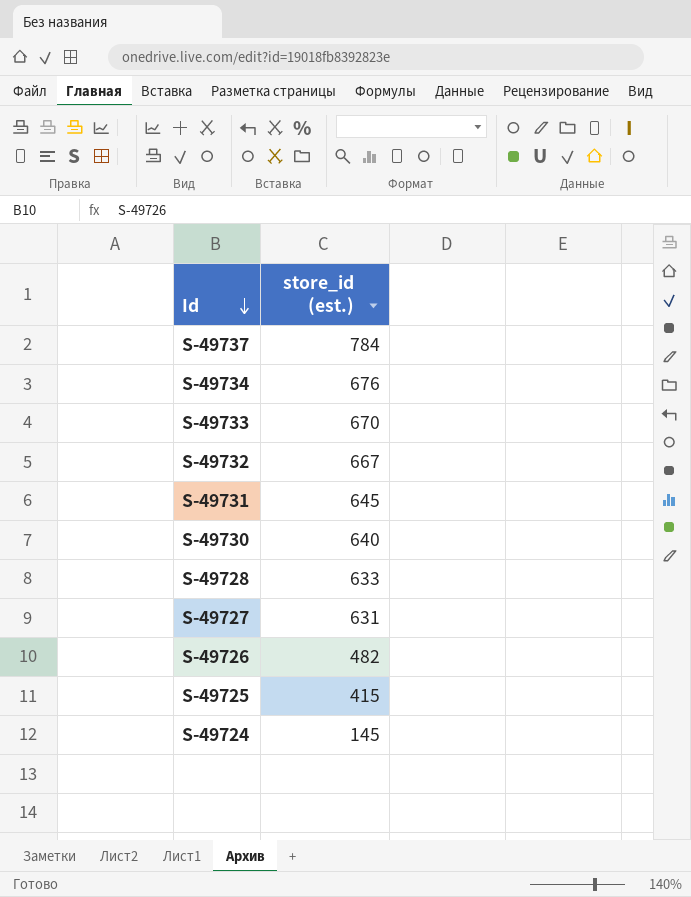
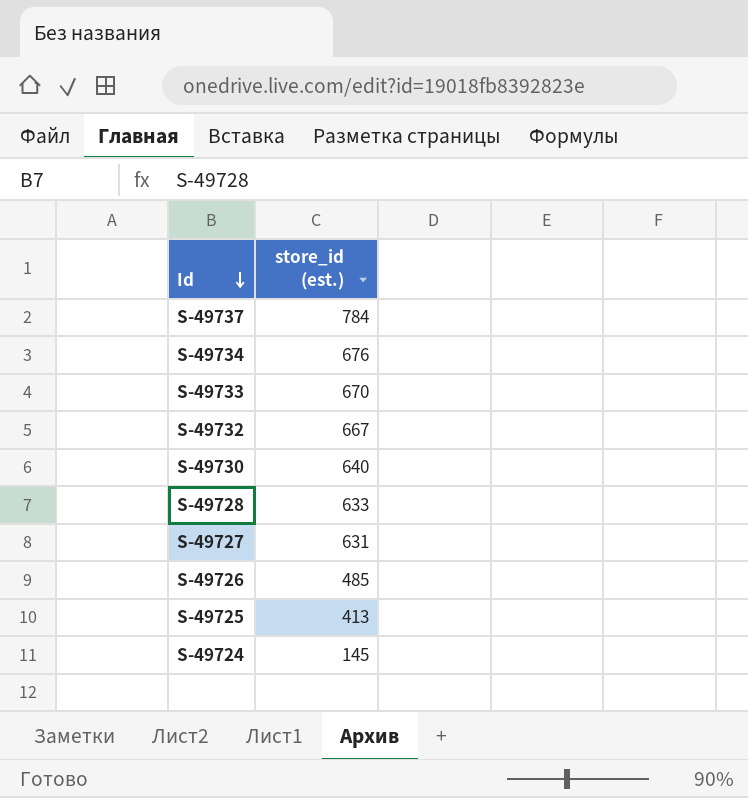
row S-49731: 645 -> none
S-49726 | store_id (est.): 482 -> 485
S-49725 | store_id (est.): 415 -> 413

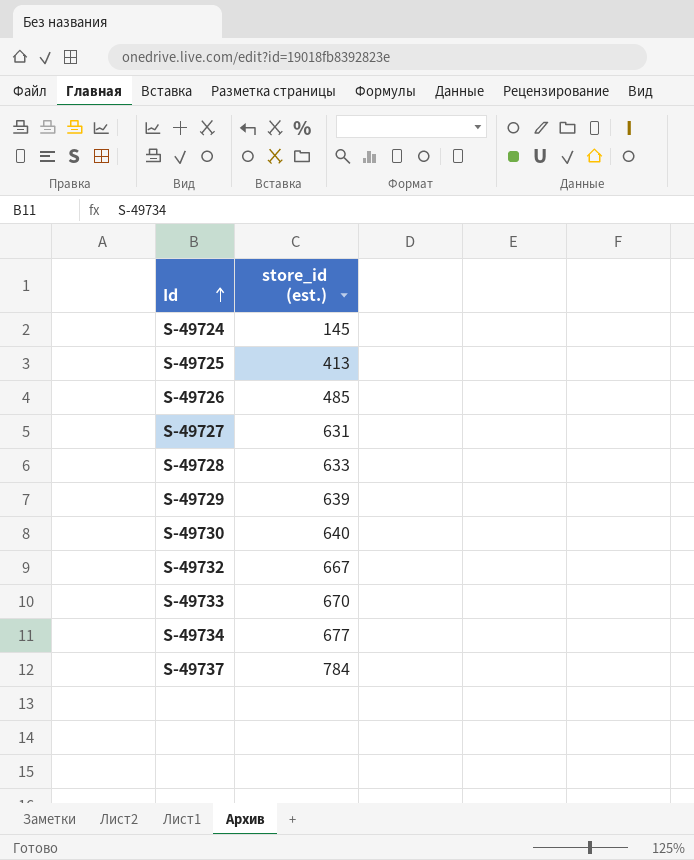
row order: Id descending -> Id ascending
row S-49729: none -> 639
S-49734 | store_id (est.): 676 -> 677

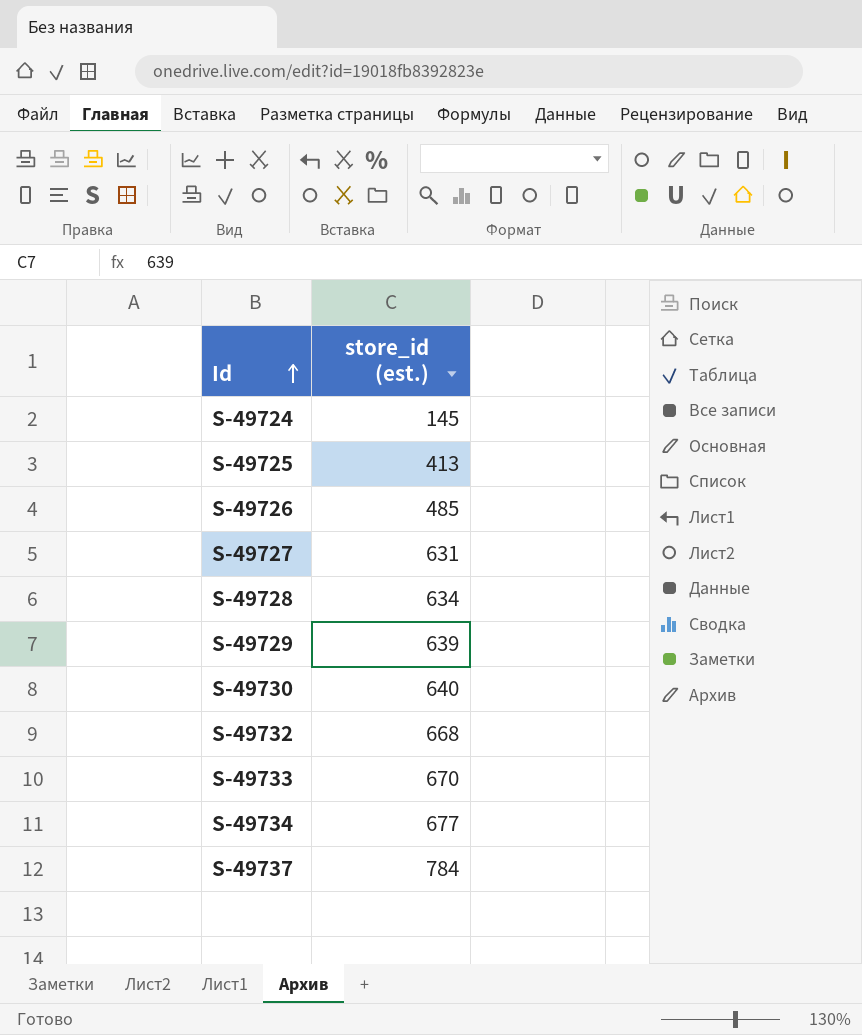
S-49728 | store_id (est.): 633 -> 634
S-49732 | store_id (est.): 667 -> 668

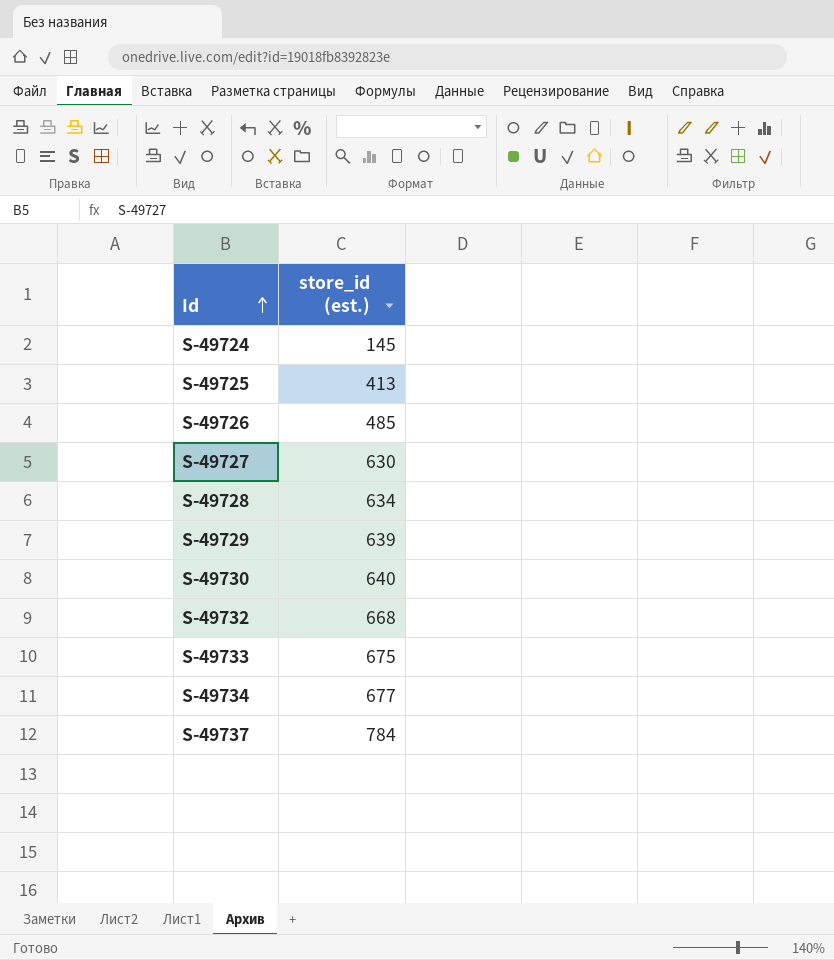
S-49727 | store_id (est.): 631 -> 630
S-49733 | store_id (est.): 670 -> 675

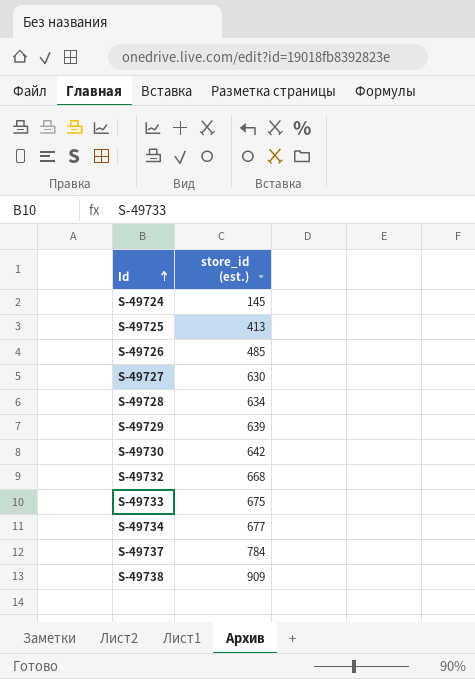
S-49730 | store_id (est.): 640 -> 642
row S-49738: none -> 909

